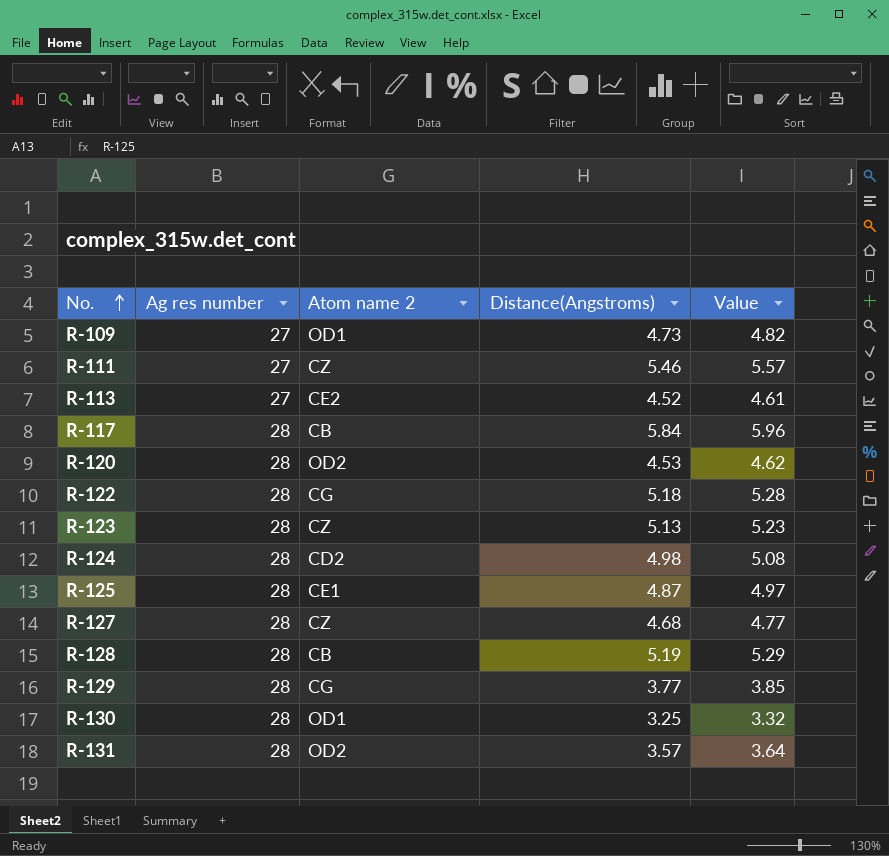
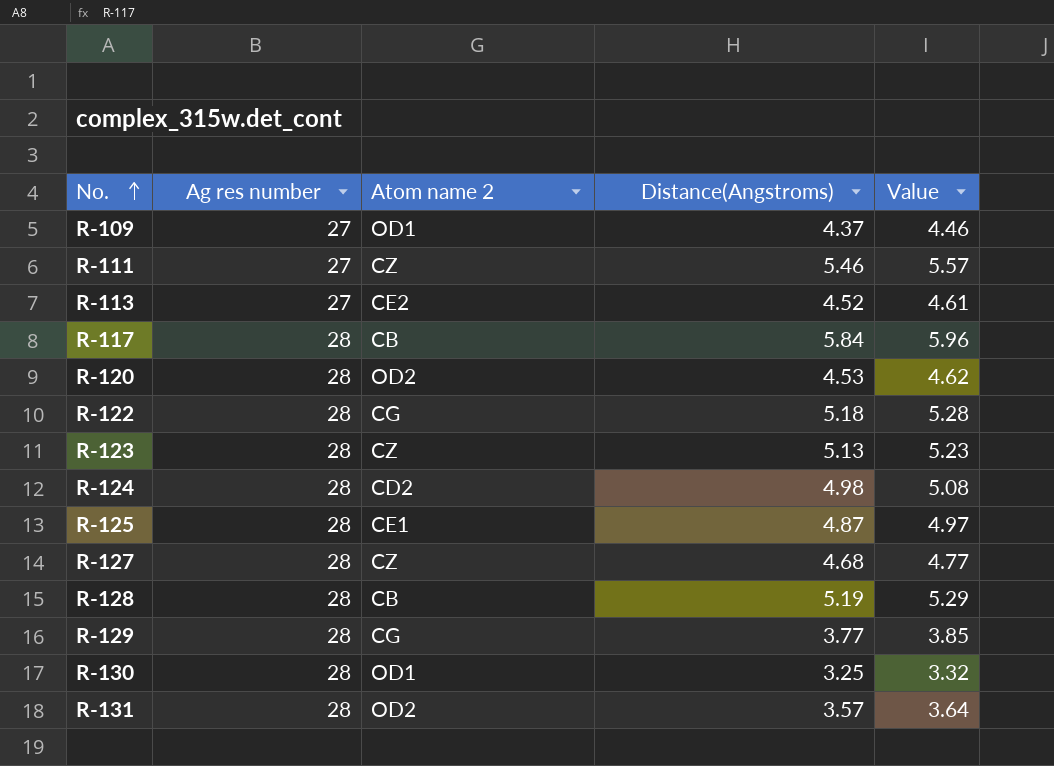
R-109 | Distance(Angstroms): 4.73 -> 4.37
R-109 | Value: 4.82 -> 4.46

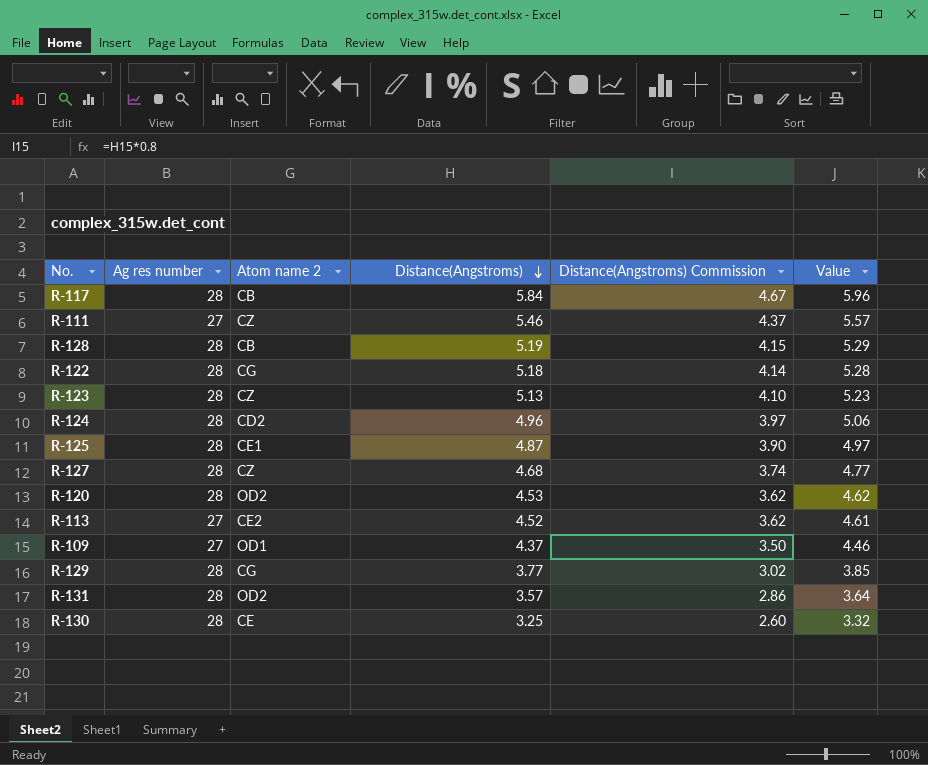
row order: No. ascending -> Distance(Angstroms) descending
column Distance(Angstroms) Commission | formula: none -> [Distance(Angstroms)] * 0.8
R-124 | Distance(Angstroms): 4.98 -> 4.96
R-124 | Value: 5.08 -> 5.06
R-130 | Atom name 2: OD1 -> CE

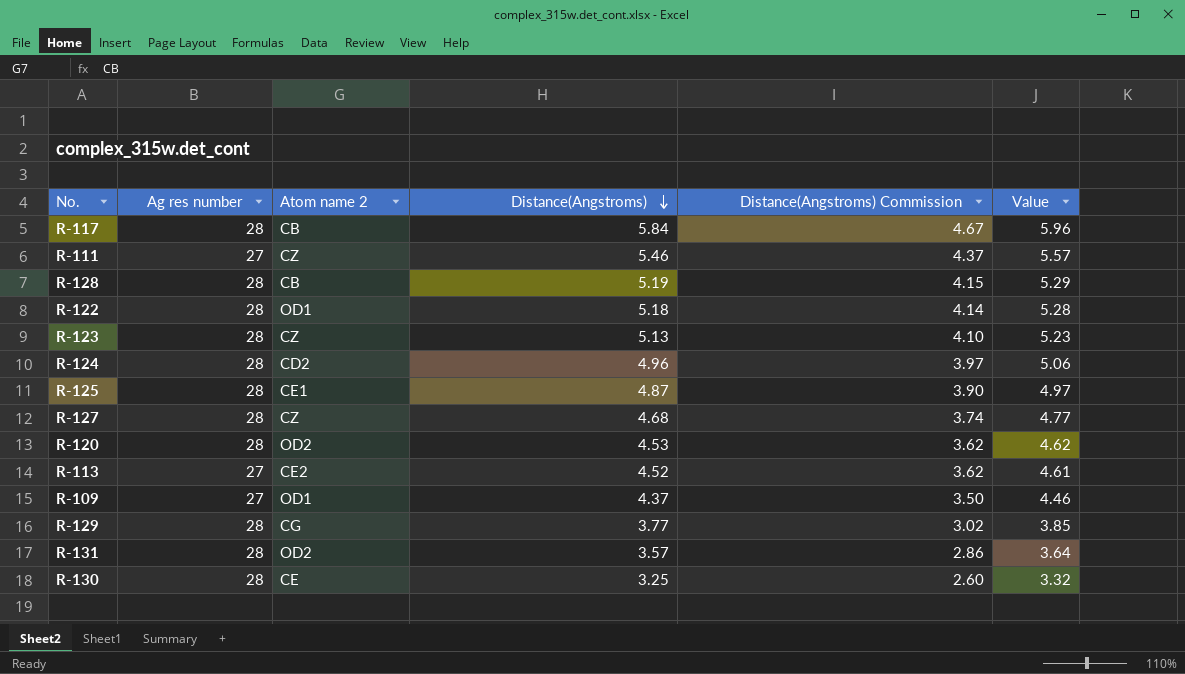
R-122 | Atom name 2: CG -> OD1

